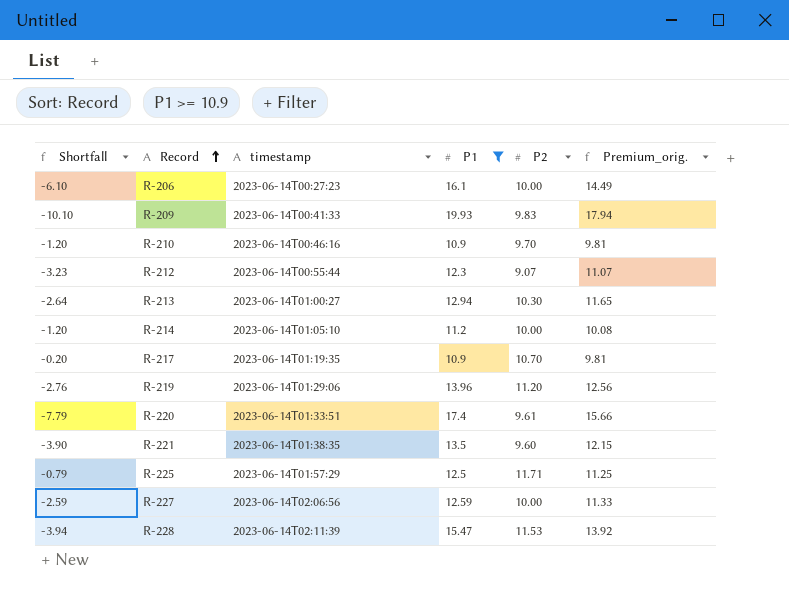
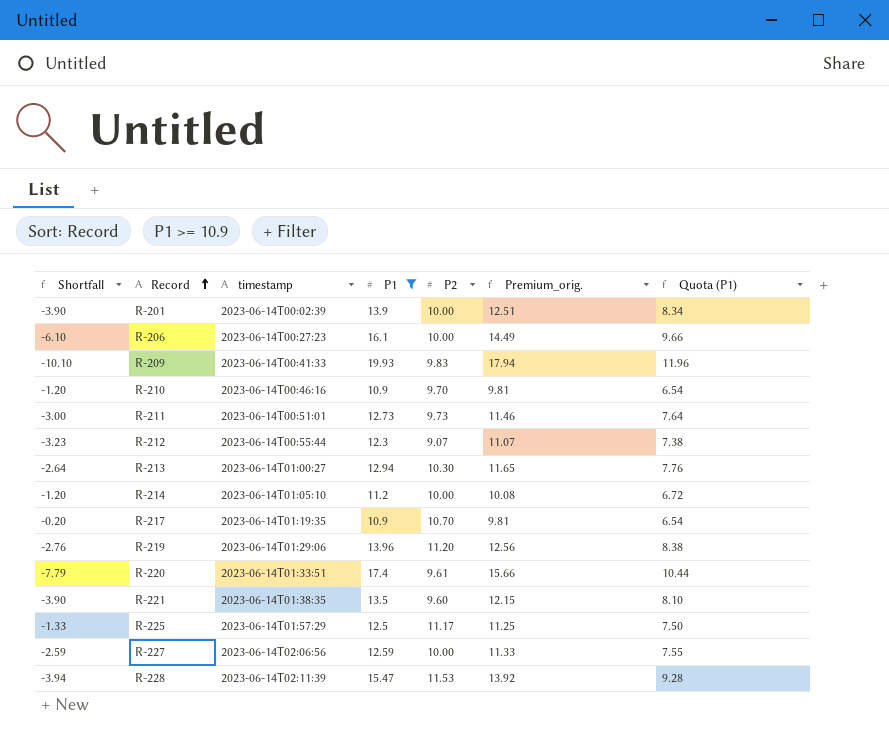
column Quota (P1) | formula: none -> [P1] * 0.6
row R-201: none -> -3.90 | 2023-06-14T00:02:39 | 13.9 | 10.00 | 12.51 | 8.34
row R-211: none -> -3.00 | 2023-06-14T00:51:01 | 12.73 | 9.73 | 11.46 | 7.64
R-225 | Shortfall: -0.79 -> -1.33
R-225 | P2: 11.71 -> 11.17

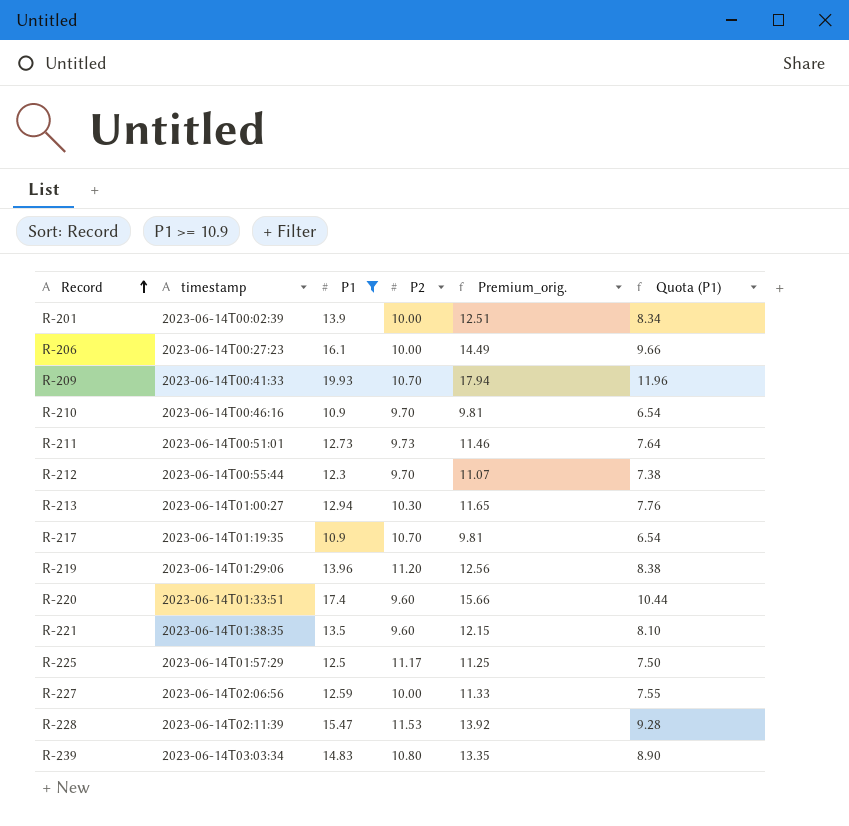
column Shortfall | formula: [P2] - [P1] -> none
row R-214: -1.20 | 2023-06-14T01:05:10 | 11.2 | 10.00 | 10.08 | 6.72 -> none
R-209 | P2: 9.83 -> 10.70
R-212 | P2: 9.07 -> 9.70
R-220 | P2: 9.61 -> 9.60
row R-239: none -> 2023-06-14T03:03:34 | 14.83 | 10.80 | 13.35 | 8.90

